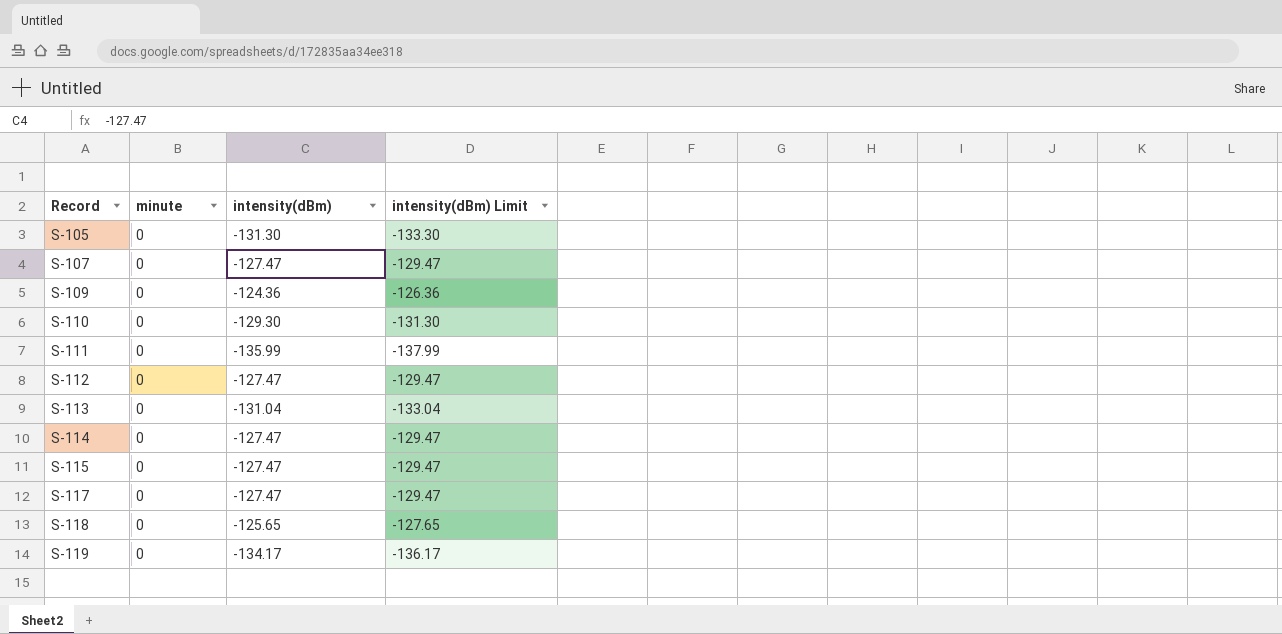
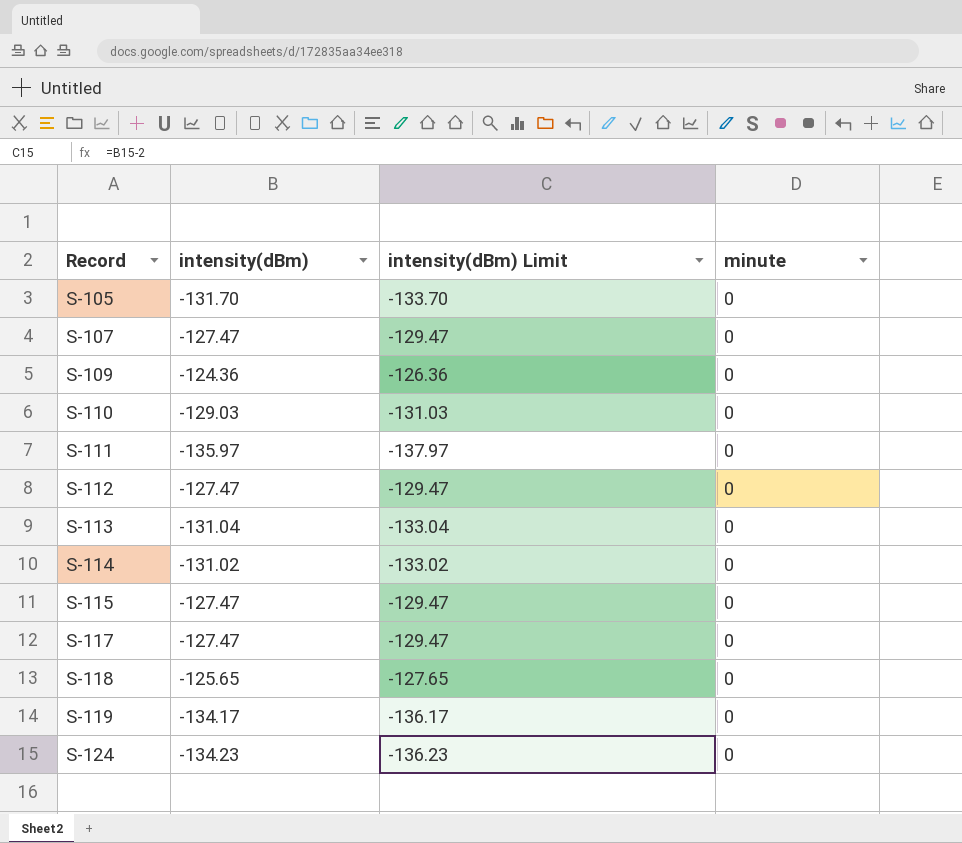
column minute | position: 2 -> 4
S-105 | intensity(dBm): -131.30 -> -131.70
S-105 | intensity(dBm) Limit: -133.30 -> -133.70
S-110 | intensity(dBm): -129.30 -> -129.03
S-110 | intensity(dBm) Limit: -131.30 -> -131.03
S-111 | intensity(dBm): -135.99 -> -135.97
S-111 | intensity(dBm) Limit: -137.99 -> -137.97
S-114 | intensity(dBm): -127.47 -> -131.02
S-114 | intensity(dBm) Limit: -129.47 -> -133.02
row S-124: none -> -134.23 | -136.23 | 0

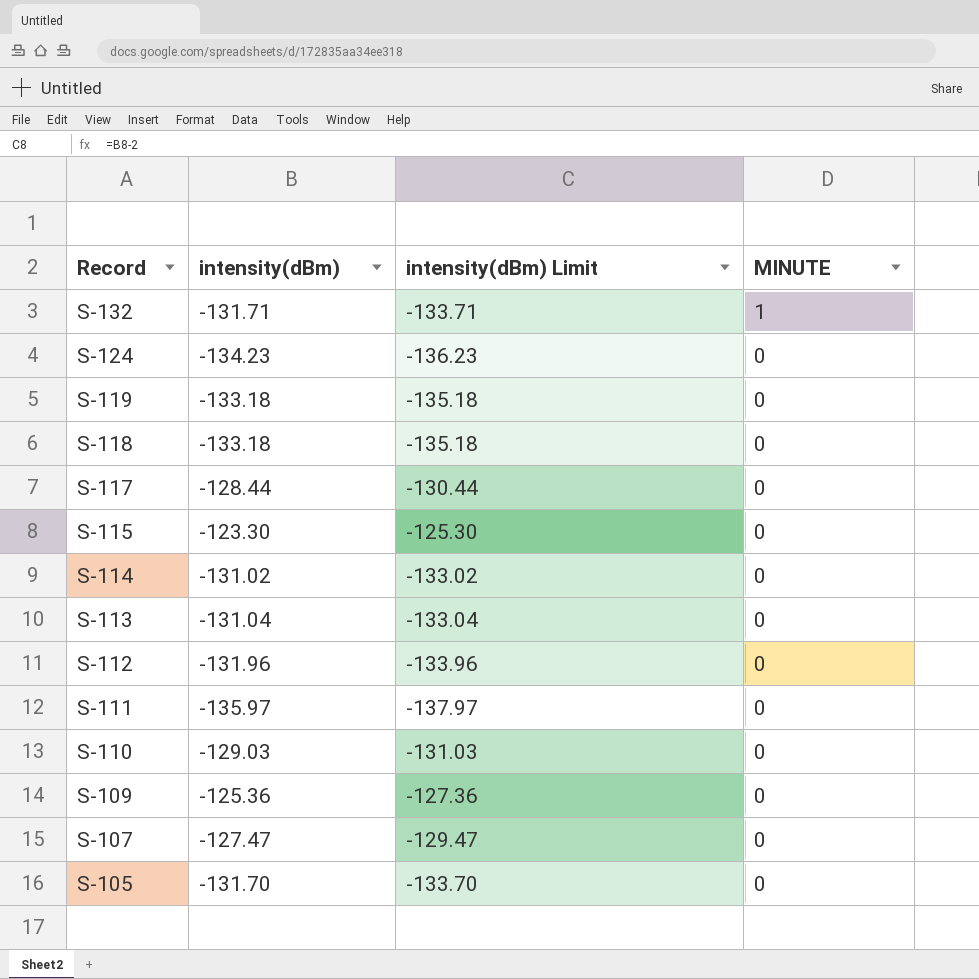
row order: Record ascending -> Record descending
column name: minute -> MINUTE
row S-132: none -> -131.71 | -133.71 | 1
S-119 | intensity(dBm): -134.17 -> -133.18
S-119 | intensity(dBm) Limit: -136.17 -> -135.18
S-118 | intensity(dBm): -125.65 -> -133.18
S-118 | intensity(dBm) Limit: -127.65 -> -135.18
S-117 | intensity(dBm): -127.47 -> -128.44
S-117 | intensity(dBm) Limit: -129.47 -> -130.44
S-115 | intensity(dBm): -127.47 -> -123.30
S-115 | intensity(dBm) Limit: -129.47 -> -125.30
S-112 | intensity(dBm): -127.47 -> -131.96
S-112 | intensity(dBm) Limit: -129.47 -> -133.96
S-109 | intensity(dBm): -124.36 -> -125.36
S-109 | intensity(dBm) Limit: -126.36 -> -127.36

